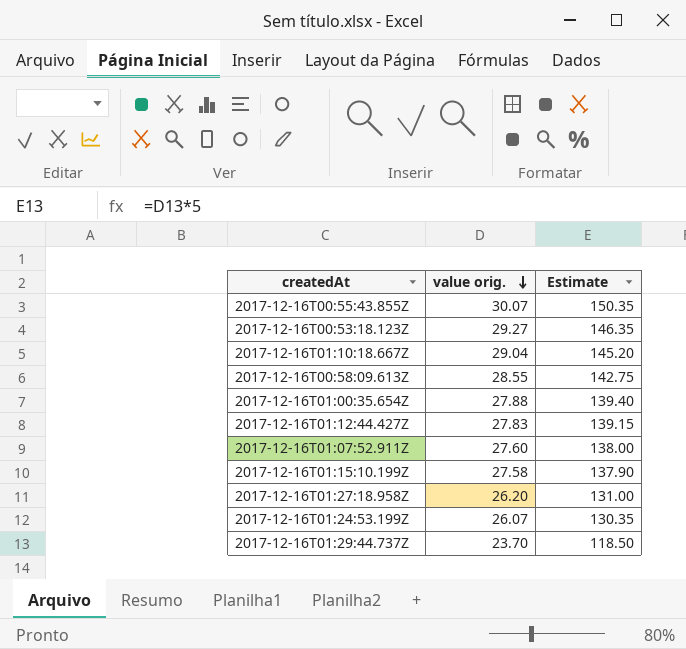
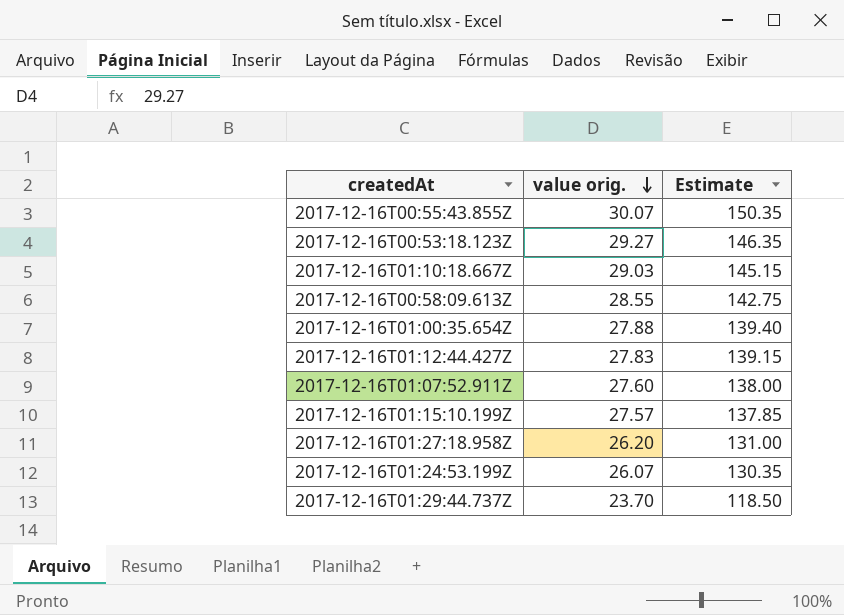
2017-12-16T01:10:18.667Z | value orig.: 29.04 -> 29.03
2017-12-16T01:10:18.667Z | Estimate: 145.20 -> 145.15
2017-12-16T01:15:10.199Z | value orig.: 27.58 -> 27.57
2017-12-16T01:15:10.199Z | Estimate: 137.90 -> 137.85

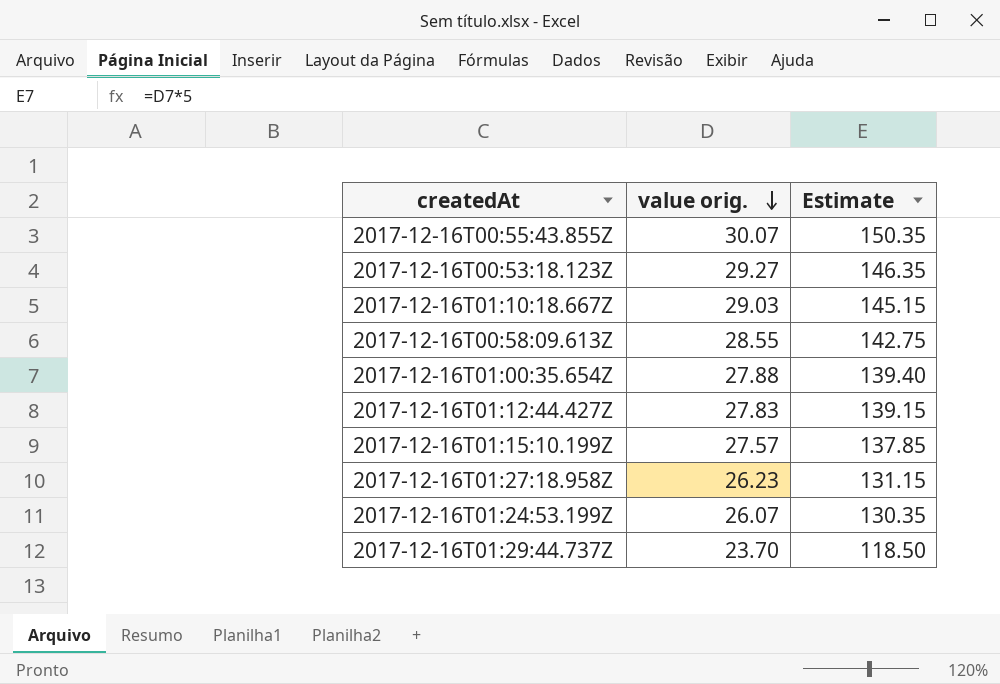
row 2017-12-16T01:07:52.911Z: 27.60 | 138.00 -> none
2017-12-16T01:27:18.958Z | value orig.: 26.20 -> 26.23
2017-12-16T01:27:18.958Z | Estimate: 131.00 -> 131.15

